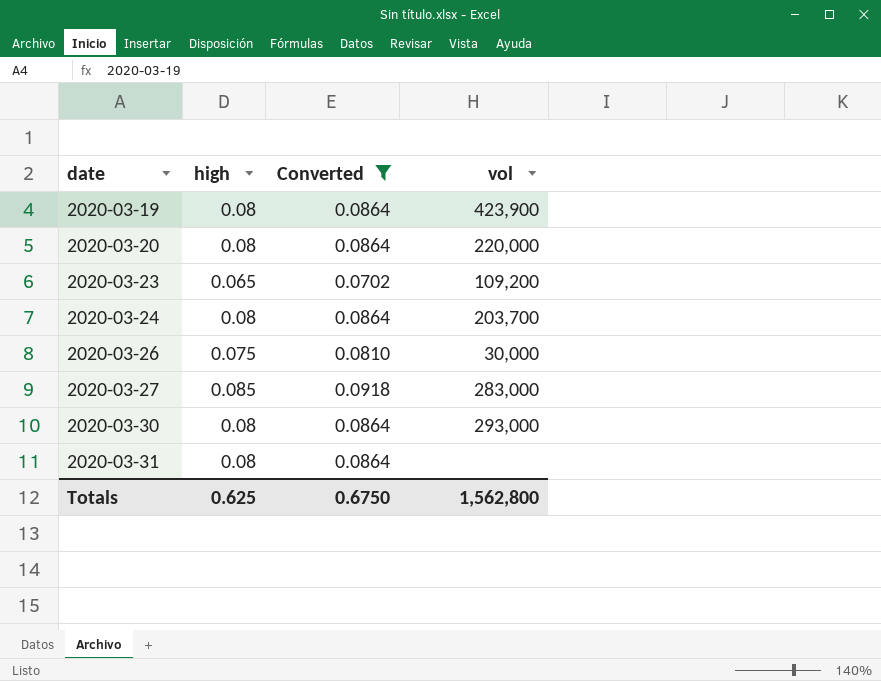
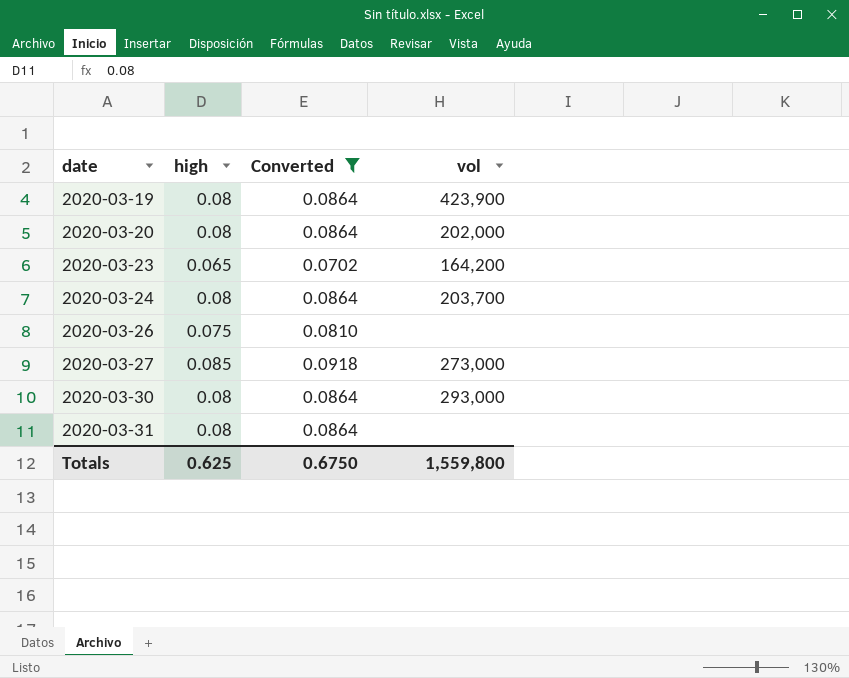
2020-03-20 | vol: 220,000 -> 202,000
2020-03-23 | vol: 109,200 -> 164,200
2020-03-26 | vol: 30,000 -> none
2020-03-27 | vol: 283,000 -> 273,000
Totals | vol: 1,562,800 -> 1,559,800

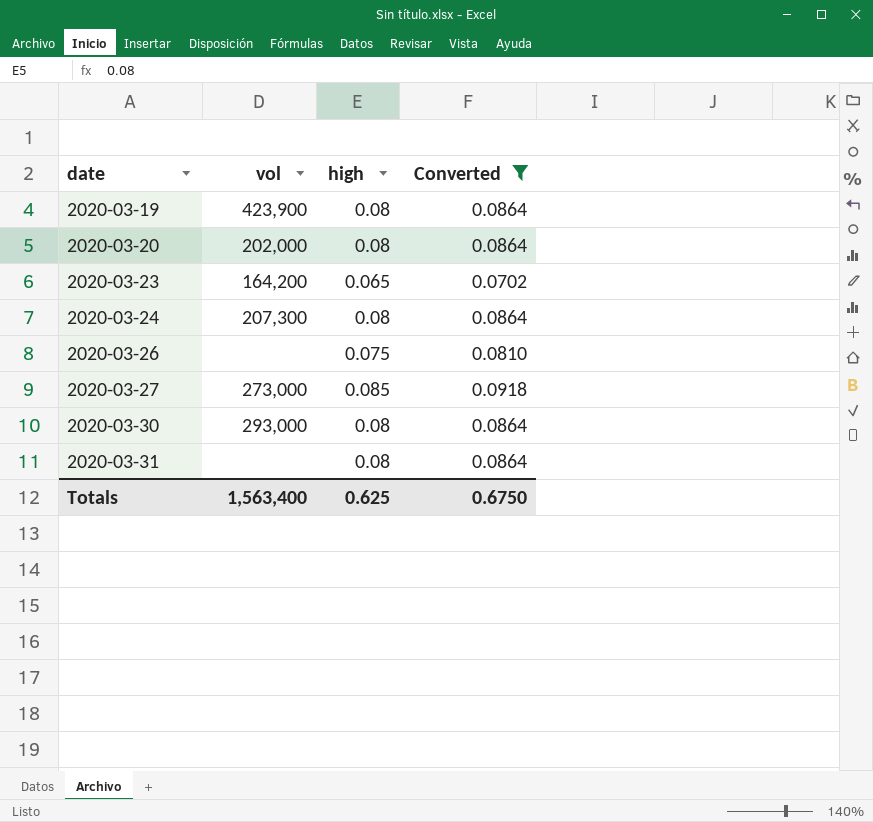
column vol | position: 4 -> 2
2020-03-24 | vol: 203,700 -> 207,300
Totals | vol: 1,559,800 -> 1,563,400

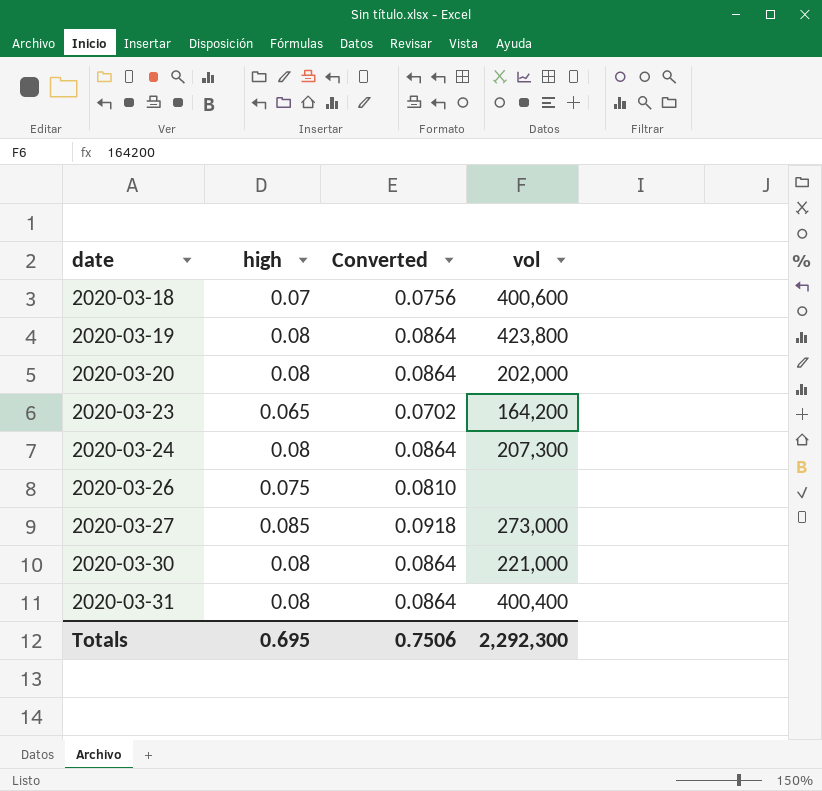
filter: Converted != 0.0756 -> none
column vol | position: 2 -> 4
2020-03-19 | vol: 423,900 -> 423,800
2020-03-30 | vol: 293,000 -> 221,000
2020-03-31 | vol: none -> 400,400
Totals | high: 0.625 -> 0.695
Totals | Converted: 0.6750 -> 0.7506
Totals | vol: 1,563,400 -> 2,292,300

